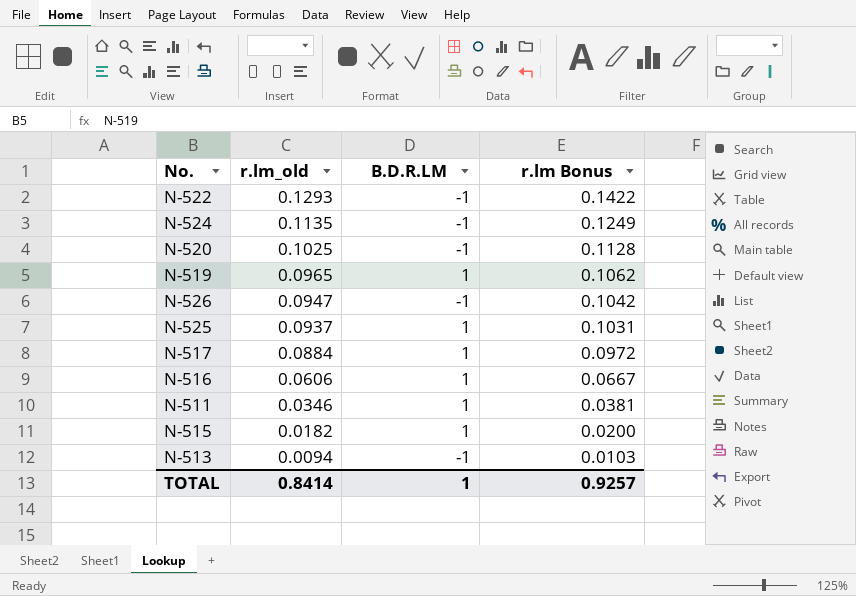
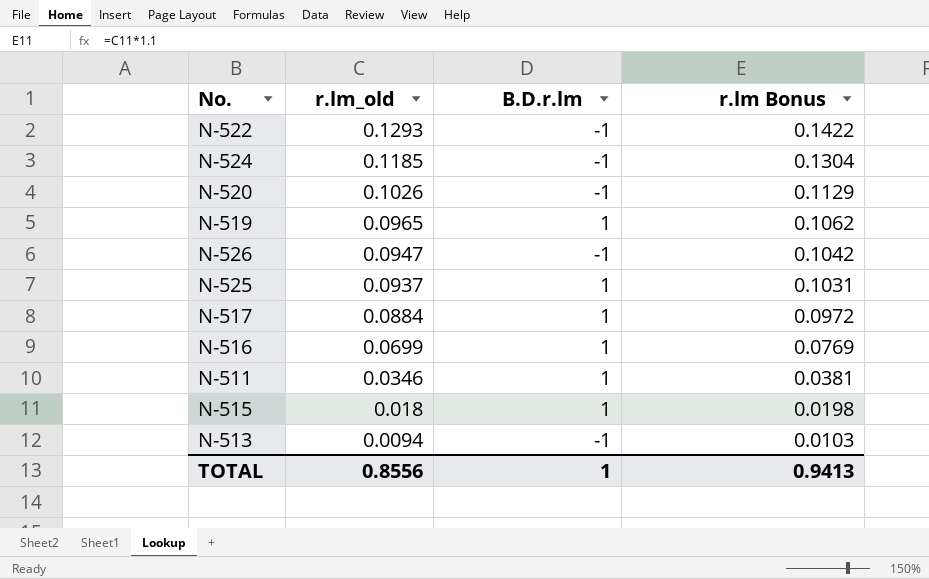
column name: B.D.R.LM -> B.D.r.lm
N-524 | r.lm_old: 0.1135 -> 0.1185
N-524 | r.lm Bonus: 0.1249 -> 0.1304
N-520 | r.lm_old: 0.1025 -> 0.1026
N-520 | r.lm Bonus: 0.1128 -> 0.1129
N-516 | r.lm_old: 0.0606 -> 0.0699
N-516 | r.lm Bonus: 0.0667 -> 0.0769
N-515 | r.lm_old: 0.0182 -> 0.018
N-515 | r.lm Bonus: 0.0200 -> 0.0198
TOTAL | r.lm_old: 0.8414 -> 0.8556
TOTAL | r.lm Bonus: 0.9257 -> 0.9413

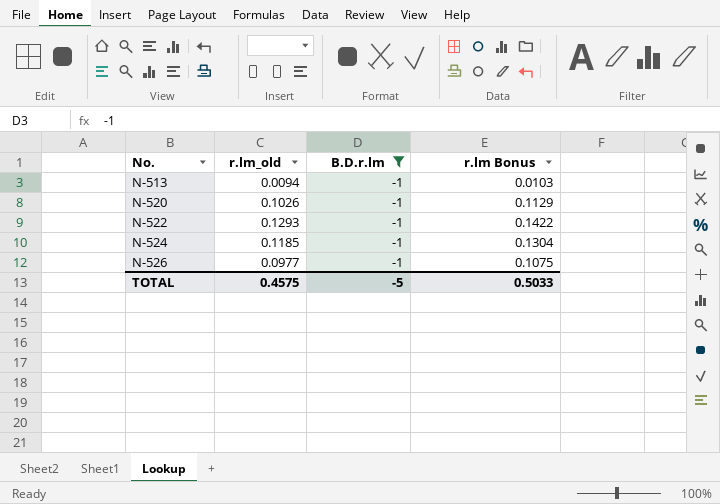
filter: none -> B.D.r.lm = -1
row order: r.lm_old descending -> No. ascending
N-526 | r.lm_old: 0.0947 -> 0.0977
N-526 | r.lm Bonus: 0.1042 -> 0.1075
TOTAL | r.lm_old: 0.8556 -> 0.4575
TOTAL | B.D.r.lm: 1 -> -5
TOTAL | r.lm Bonus: 0.9413 -> 0.5033

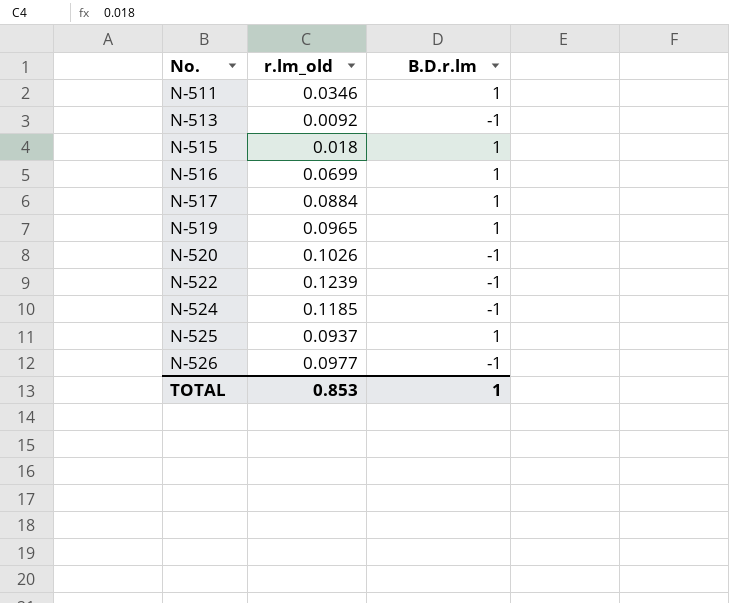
filter: B.D.r.lm = -1 -> none
column r.lm Bonus | formula: [r.lm_old] * 1.1 -> none
N-513 | r.lm_old: 0.0094 -> 0.0092
N-522 | r.lm_old: 0.1293 -> 0.1239
TOTAL | r.lm_old: 0.4575 -> 0.853
TOTAL | B.D.r.lm: -5 -> 1

